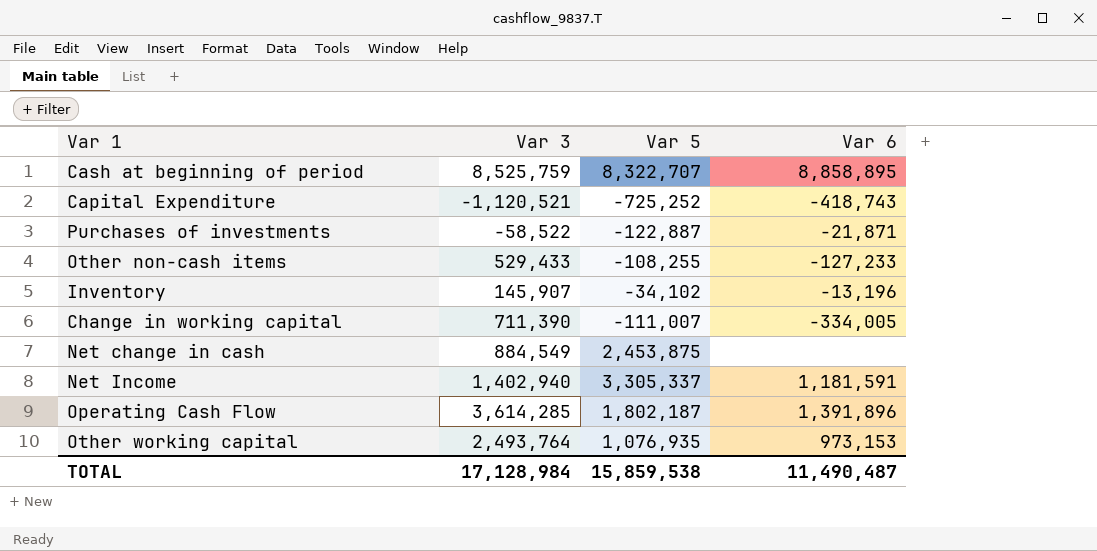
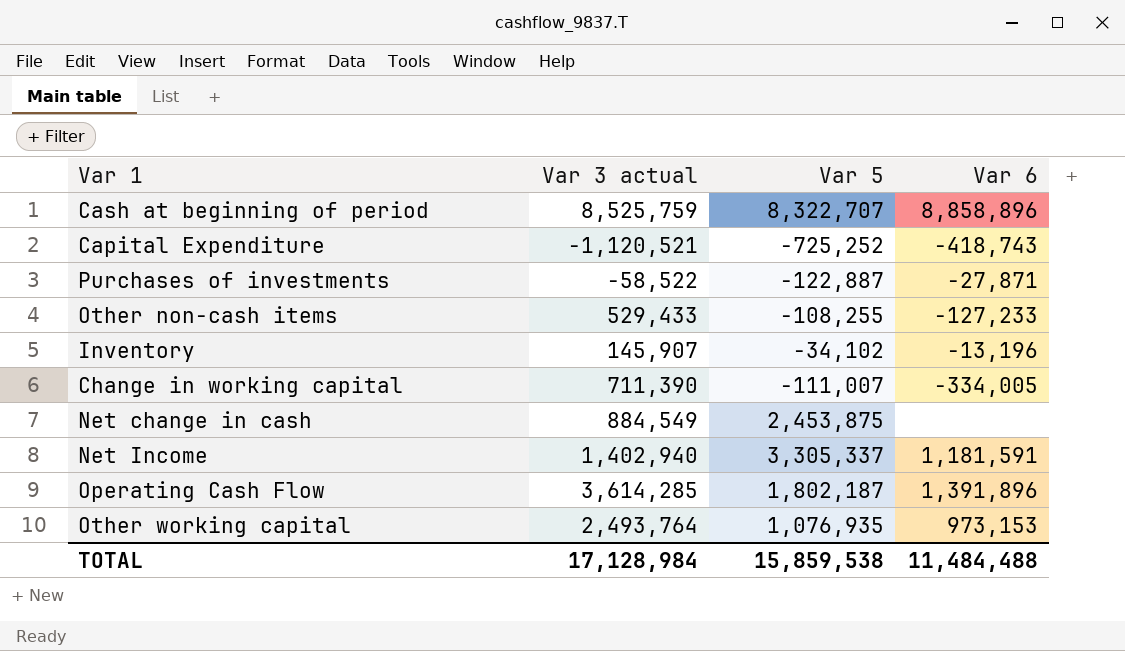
column name: Var 3 -> Var 3 actual
Cash at beginning of period | Var 6: 8,858,895 -> 8,858,896
Purchases of investments | Var 6: -21,871 -> -27,871
TOTAL | Var 6: 11,490,487 -> 11,484,488

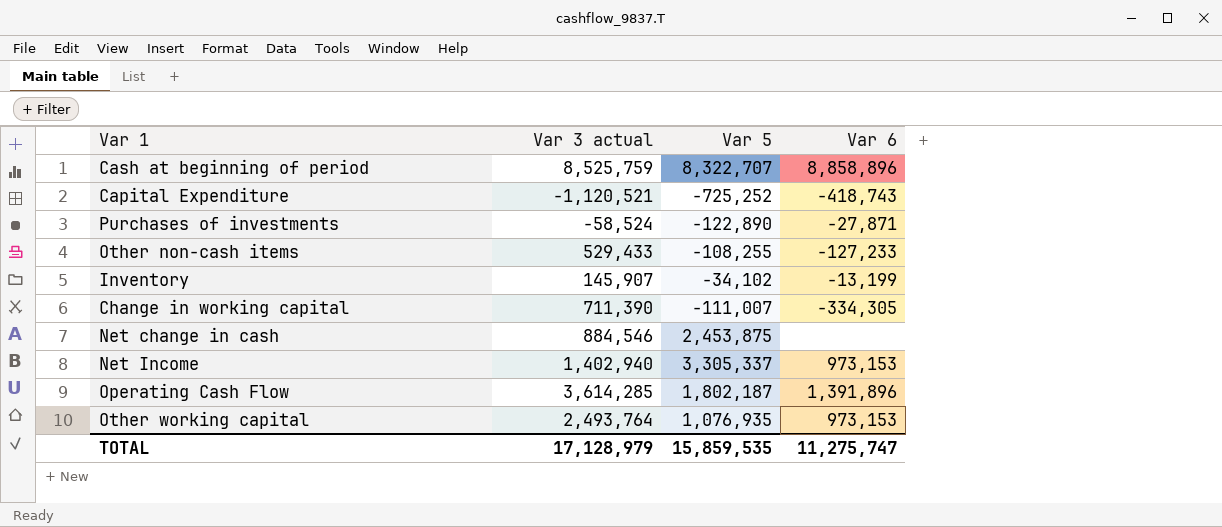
Purchases of investments | Var 3 actual: -58,522 -> -58,524
Purchases of investments | Var 5: -122,887 -> -122,890
Inventory | Var 6: -13,196 -> -13,199
Change in working capital | Var 6: -334,005 -> -334,305
Net change in cash | Var 3 actual: 884,549 -> 884,546
Net Income | Var 6: 1,181,591 -> 973,153
TOTAL | Var 3 actual: 17,128,984 -> 17,128,979
TOTAL | Var 5: 15,859,538 -> 15,859,535
TOTAL | Var 6: 11,484,488 -> 11,275,747

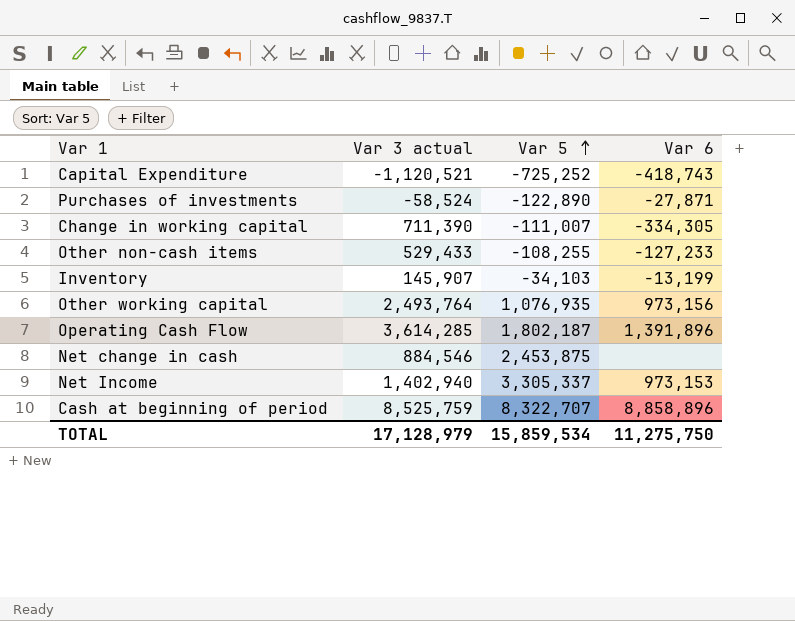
row order: none -> Var 5 ascending
Inventory | Var 5: -34,102 -> -34,103
Other working capital | Var 6: 973,153 -> 973,156
TOTAL | Var 5: 15,859,535 -> 15,859,534
TOTAL | Var 6: 11,275,747 -> 11,275,750

